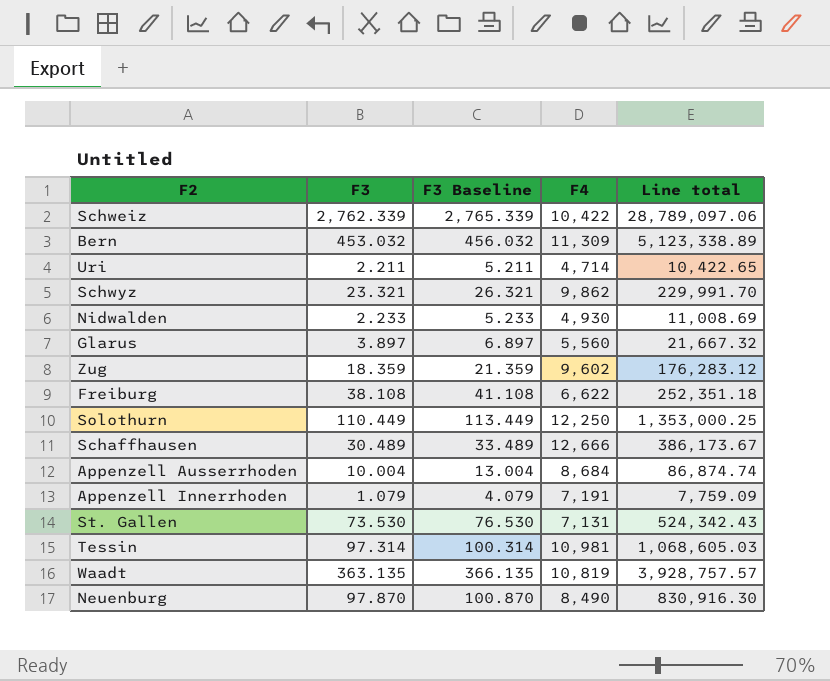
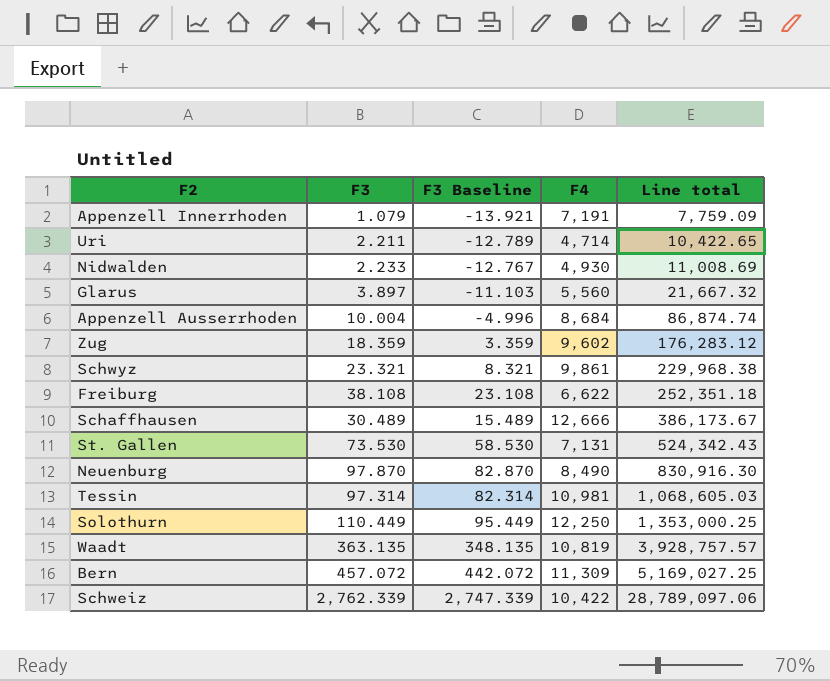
row order: none -> Line total ascending
column F3 Baseline | formula: [F3] + 3 -> [F3] - 15
Schwyz | F4: 9,862 -> 9,861
Schwyz | Line total: 229,991.70 -> 229,968.38
Bern | F3: 453.032 -> 457.072
Bern | Line total: 5,123,338.89 -> 5,169,027.25

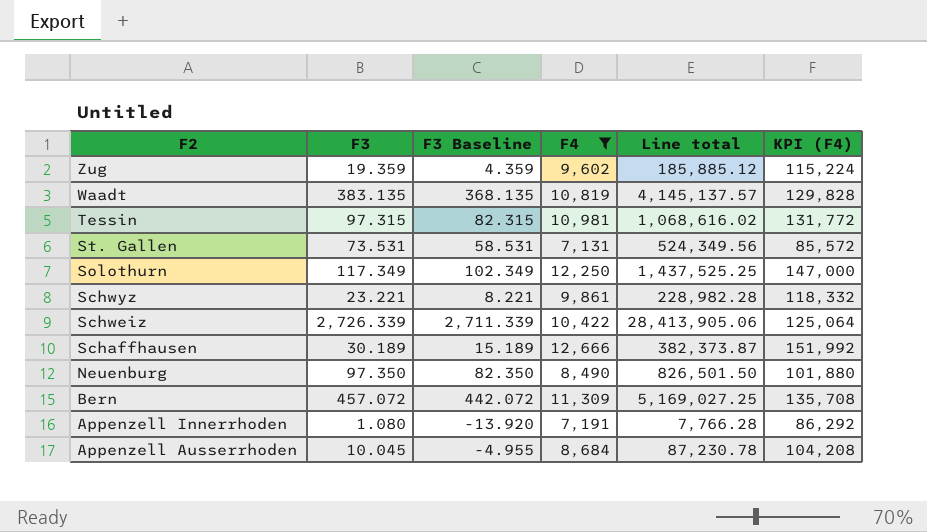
filter: none -> F4 >= 7,131
row order: Line total ascending -> F2 descending
column KPI (F4) | formula: none -> [F4] * 12
Zug | F3: 18.359 -> 19.359
Zug | F3 Baseline: 3.359 -> 4.359
Zug | Line total: 176,283.12 -> 185,885.12
Waadt | F3: 363.135 -> 383.135
Waadt | F3 Baseline: 348.135 -> 368.135
Waadt | Line total: 3,928,757.57 -> 4,145,137.57
Tessin | F3: 97.314 -> 97.315
Tessin | F3 Baseline: 82.314 -> 82.315
Tessin | Line total: 1,068,605.03 -> 1,068,616.02
St. Gallen | F3: 73.530 -> 73.531
St. Gallen | F3 Baseline: 58.530 -> 58.531
St. Gallen | Line total: 524,342.43 -> 524,349.56
Solothurn | F3: 110.449 -> 117.349
Solothurn | F3 Baseline: 95.449 -> 102.349
Solothurn | Line total: 1,353,000.25 -> 1,437,525.25
Schwyz | F3: 23.321 -> 23.221
Schwyz | F3 Baseline: 8.321 -> 8.221
Schwyz | Line total: 229,968.38 -> 228,982.28
Schweiz | F3: 2,762.339 -> 2,726.339
Schweiz | F3 Baseline: 2,747.339 -> 2,711.339
Schweiz | Line total: 28,789,097.06 -> 28,413,905.06
Schaffhausen | F3: 30.489 -> 30.189
Schaffhausen | F3 Baseline: 15.489 -> 15.189
Schaffhausen | Line total: 386,173.67 -> 382,373.87
Neuenburg | F3: 97.870 -> 97.350
Neuenburg | F3 Baseline: 82.870 -> 82.350
Neuenburg | Line total: 830,916.30 -> 826,501.50
Appenzell Innerrhoden | F3: 1.079 -> 1.080
Appenzell Innerrhoden | F3 Baseline: -13.921 -> -13.920
Appenzell Innerrhoden | Line total: 7,759.09 -> 7,766.28
Appenzell Ausserrhoden | F3: 10.004 -> 10.045
Appenzell Ausserrhoden | F3 Baseline: -4.996 -> -4.955
Appenzell Ausserrhoden | Line total: 86,874.74 -> 87,230.78

